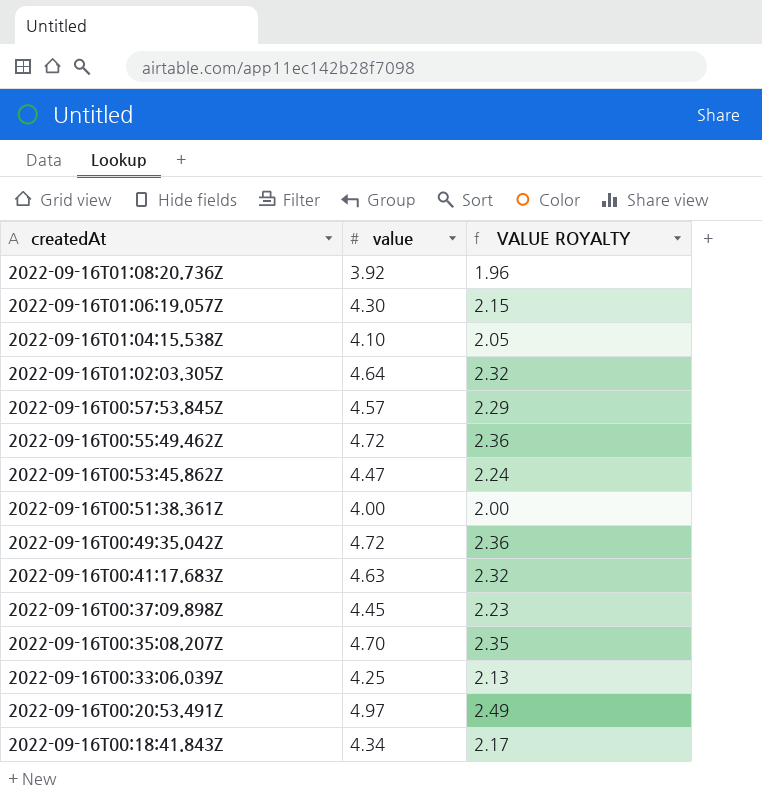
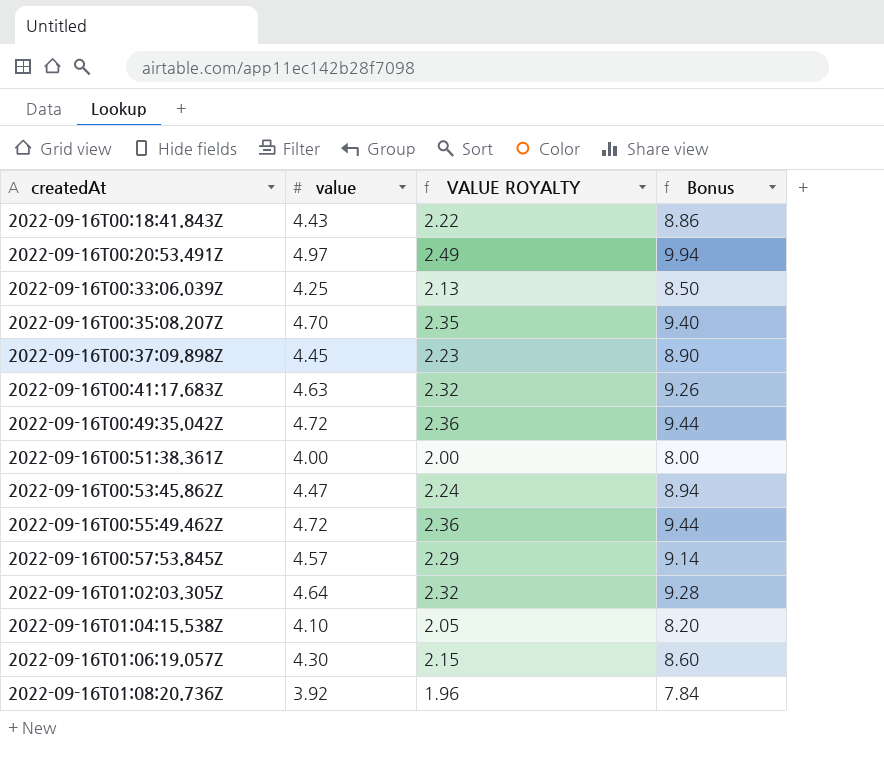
row order: createdAt descending -> createdAt ascending
column Bonus | formula: none -> [value] * 2
2022-09-16T00:18:41.843Z | value: 4.34 -> 4.43
2022-09-16T00:18:41.843Z | VALUE ROYALTY: 2.17 -> 2.22

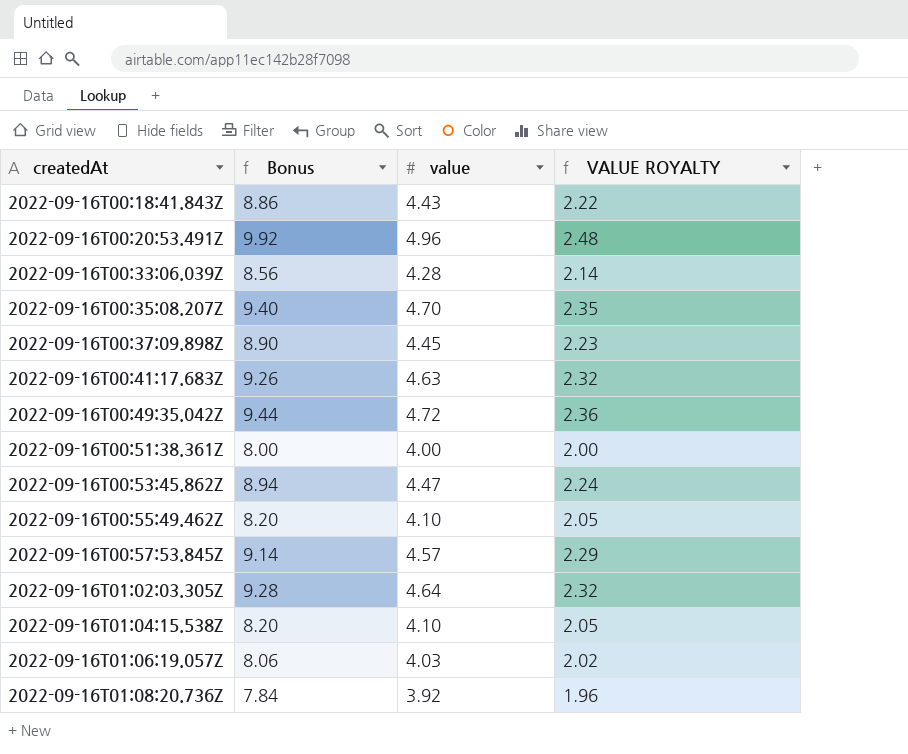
column Bonus | position: 4 -> 2
2022-09-16T00:20:53.491Z | Bonus: 9.94 -> 9.92
2022-09-16T00:20:53.491Z | value: 4.97 -> 4.96
2022-09-16T00:20:53.491Z | VALUE ROYALTY: 2.49 -> 2.48
2022-09-16T00:33:06.039Z | Bonus: 8.50 -> 8.56
2022-09-16T00:33:06.039Z | value: 4.25 -> 4.28
2022-09-16T00:33:06.039Z | VALUE ROYALTY: 2.13 -> 2.14
2022-09-16T00:55:49.462Z | Bonus: 9.44 -> 8.20
2022-09-16T00:55:49.462Z | value: 4.72 -> 4.10
2022-09-16T00:55:49.462Z | VALUE ROYALTY: 2.36 -> 2.05
2022-09-16T01:06:19.057Z | Bonus: 8.60 -> 8.06
2022-09-16T01:06:19.057Z | value: 4.30 -> 4.03
2022-09-16T01:06:19.057Z | VALUE ROYALTY: 2.15 -> 2.02

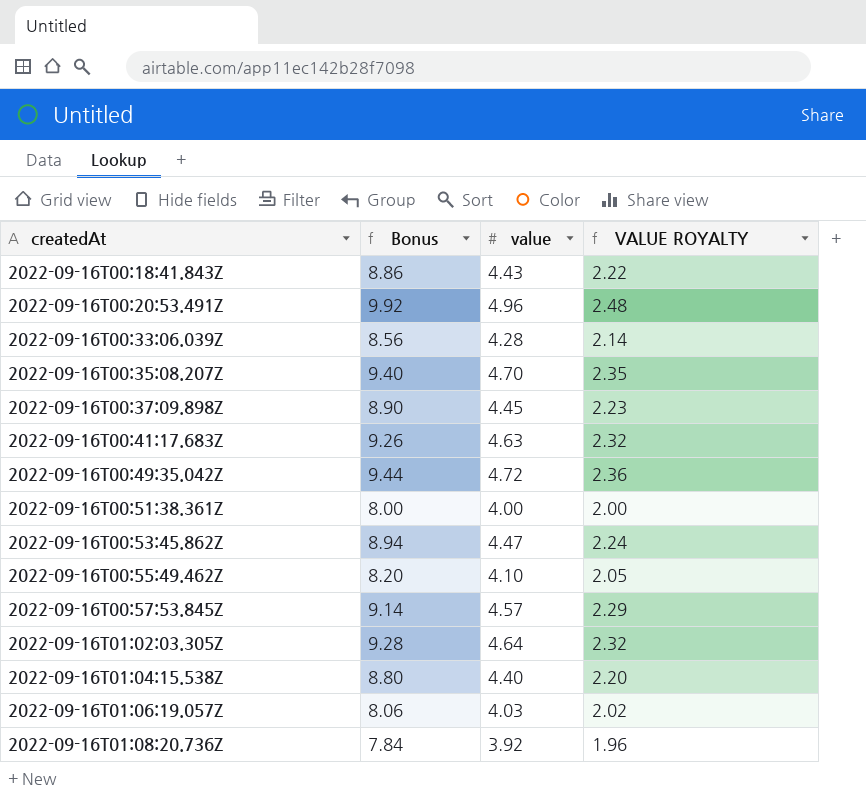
2022-09-16T01:04:15.538Z | Bonus: 8.20 -> 8.80
2022-09-16T01:04:15.538Z | value: 4.10 -> 4.40
2022-09-16T01:04:15.538Z | VALUE ROYALTY: 2.05 -> 2.20

